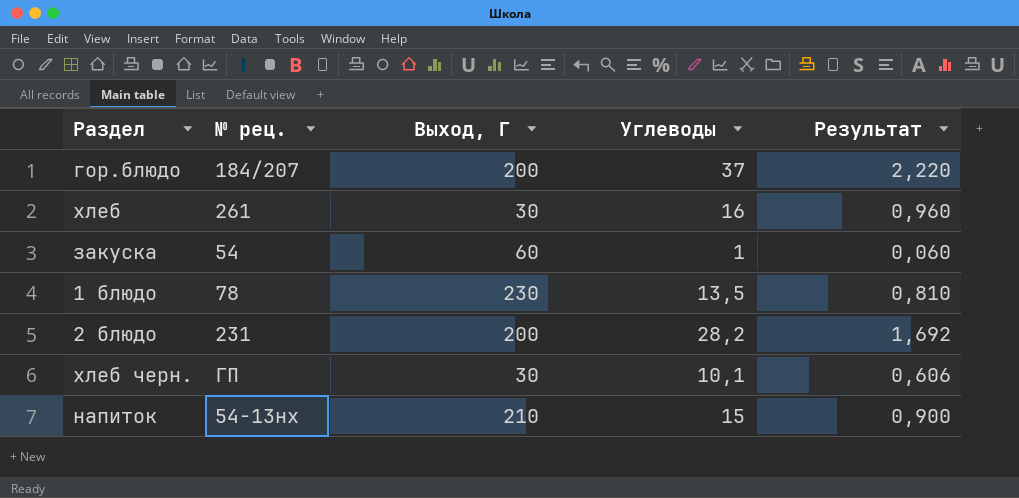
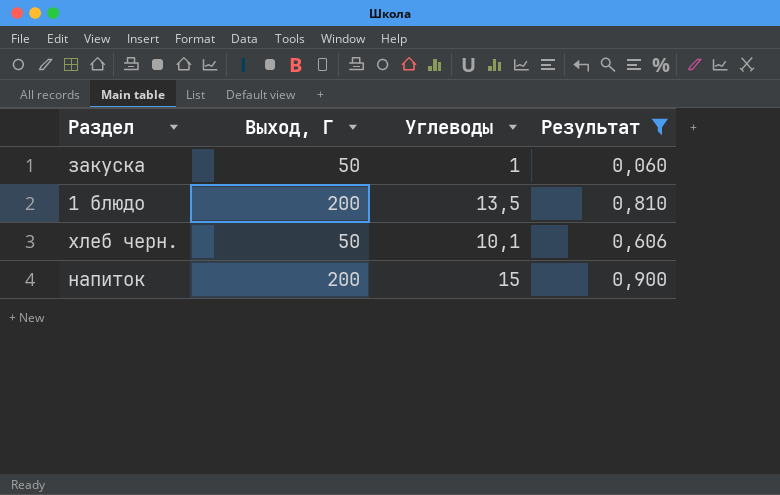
filter: none -> Результат <= 0,900
column № рец. | position: 2 -> none
закуска | Выход, Г: 60 -> 50
1 блюдо | Выход, Г: 230 -> 200
хлеб черн. | Выход, Г: 30 -> 50
напиток | Выход, Г: 210 -> 200

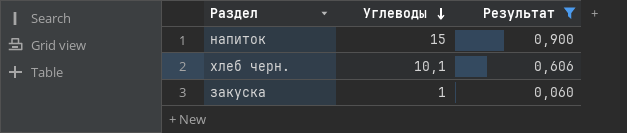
row order: none -> Углеводы descending
column Выход, Г | position: 2 -> none
row 1 блюдо: 200 | 13,5 | 0,810 -> none

